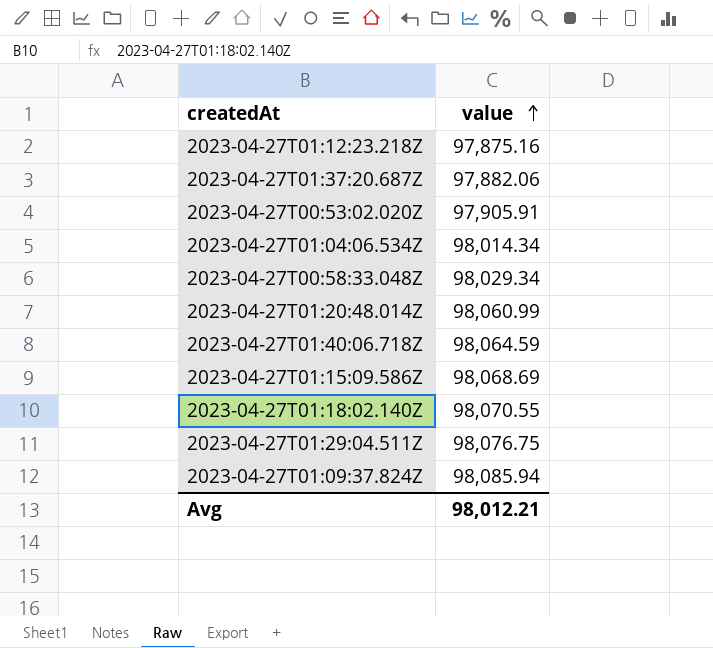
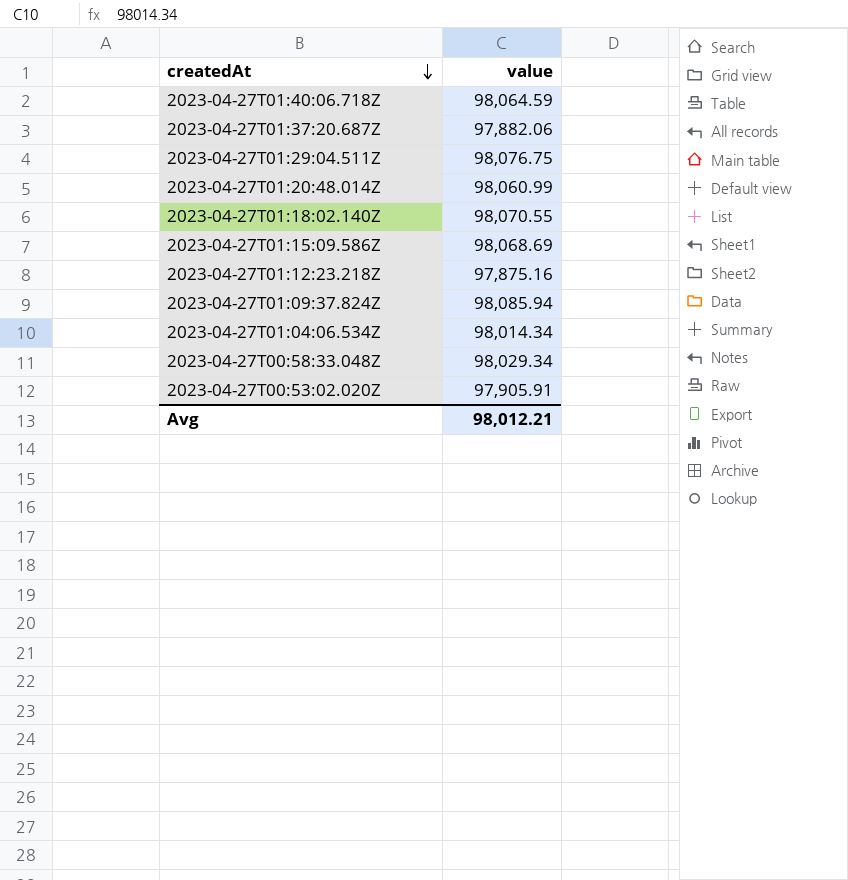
row order: value ascending -> createdAt descending

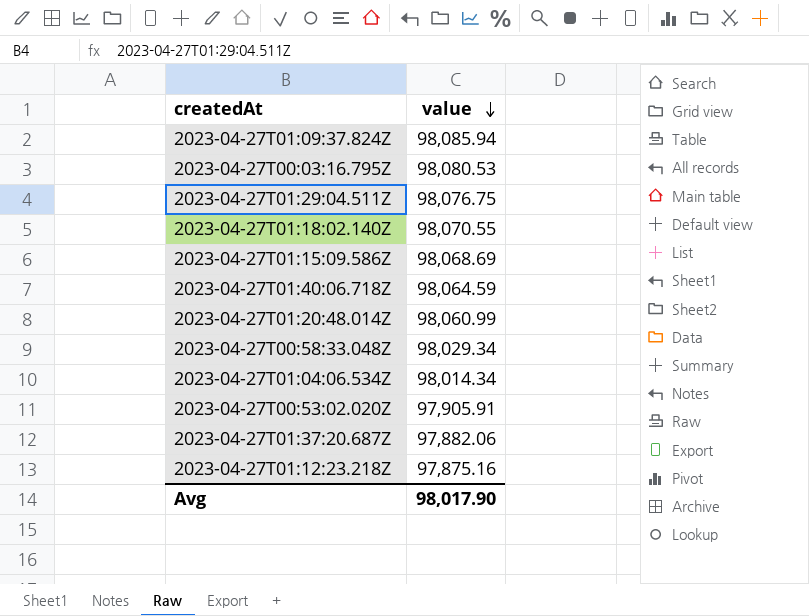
row order: createdAt descending -> value descending
row 2023-04-27T00:03:16.795Z: none -> 98,080.53
Avg | value: 98,012.21 -> 98,017.90

